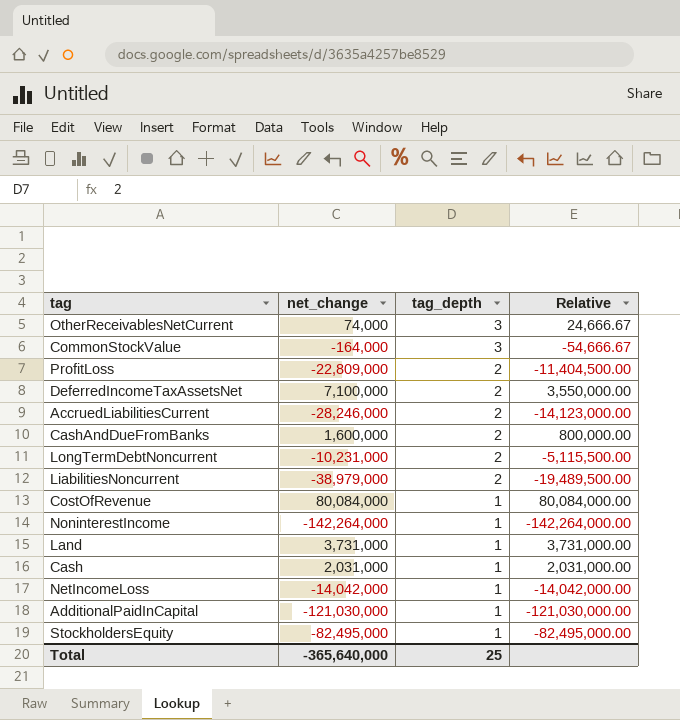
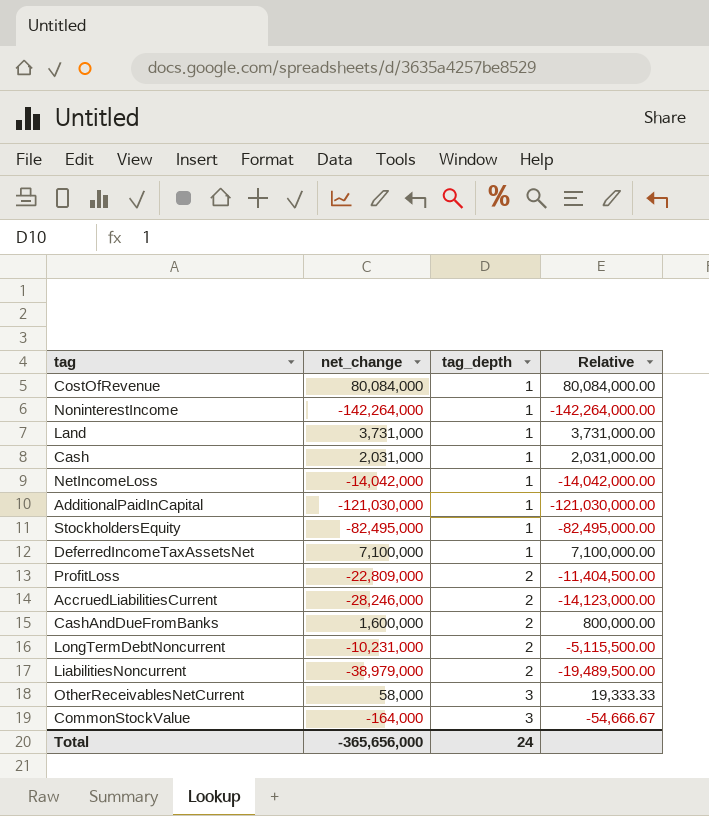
row order: tag_depth descending -> tag_depth ascending
DeferredIncomeTaxAssetsNet | tag_depth: 2 -> 1
DeferredIncomeTaxAssetsNet | Relative: 3,550,000.00 -> 7,100,000.00
OtherReceivablesNetCurrent | net_change: 74,000 -> 58,000
OtherReceivablesNetCurrent | Relative: 24,666.67 -> 19,333.33
Total | net_change: -365,640,000 -> -365,656,000
Total | tag_depth: 25 -> 24

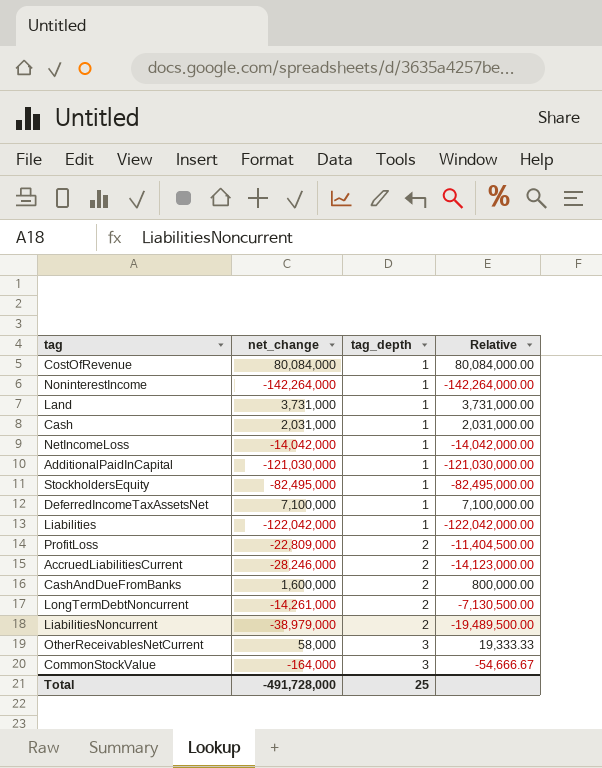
row Liabilities: none -> -122,042,000 | 1 | -122,042,000.00
LongTermDebtNoncurrent | net_change: -10,231,000 -> -14,261,000
LongTermDebtNoncurrent | Relative: -5,115,500.00 -> -7,130,500.00
Total | net_change: -365,656,000 -> -491,728,000
Total | tag_depth: 24 -> 25

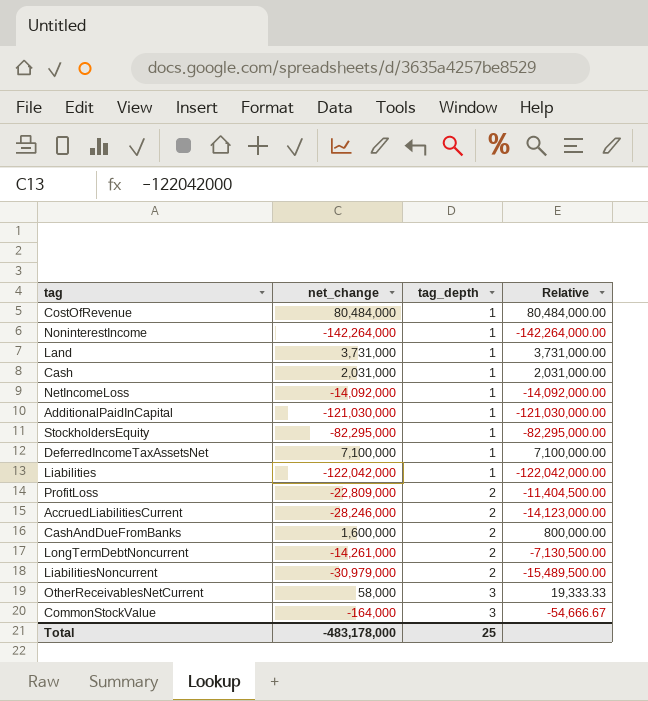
CostOfRevenue | net_change: 80,084,000 -> 80,484,000
CostOfRevenue | Relative: 80,084,000.00 -> 80,484,000.00
NetIncomeLoss | net_change: -14,042,000 -> -14,092,000
NetIncomeLoss | Relative: -14,042,000.00 -> -14,092,000.00
StockholdersEquity | net_change: -82,495,000 -> -82,295,000
StockholdersEquity | Relative: -82,495,000.00 -> -82,295,000.00
LiabilitiesNoncurrent | net_change: -38,979,000 -> -30,979,000
LiabilitiesNoncurrent | Relative: -19,489,500.00 -> -15,489,500.00
Total | net_change: -491,728,000 -> -483,178,000

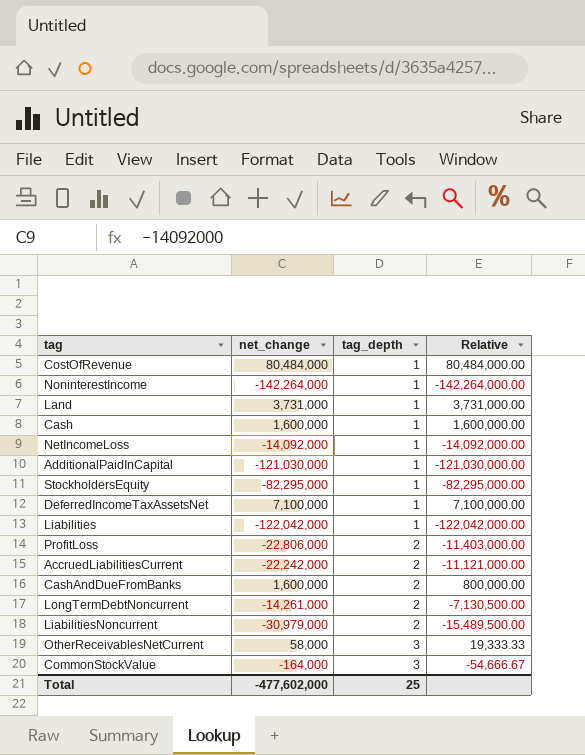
Cash | net_change: 2,031,000 -> 1,600,000
Cash | Relative: 2,031,000.00 -> 1,600,000.00
ProfitLoss | net_change: -22,809,000 -> -22,806,000
ProfitLoss | Relative: -11,404,500.00 -> -11,403,000.00
AccruedLiabilitiesCurrent | net_change: -28,246,000 -> -22,242,000
AccruedLiabilitiesCurrent | Relative: -14,123,000.00 -> -11,121,000.00
Total | net_change: -483,178,000 -> -477,602,000

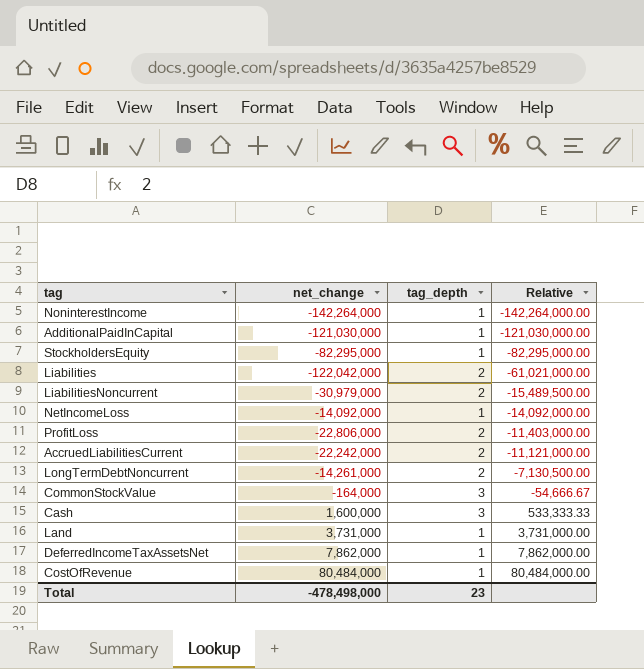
row order: tag_depth ascending -> Relative ascending
row CashAndDueFromBanks: 1,600,000 | 2 | 800,000.00 -> none
row OtherReceivablesNetCurrent: 58,000 | 3 | 19,333.33 -> none
Liabilities | tag_depth: 1 -> 2
Liabilities | Relative: -122,042,000.00 -> -61,021,000.00
Cash | tag_depth: 1 -> 3
Cash | Relative: 1,600,000.00 -> 533,333.33
DeferredIncomeTaxAssetsNet | net_change: 7,100,000 -> 7,862,000
DeferredIncomeTaxAssetsNet | Relative: 7,100,000.00 -> 7,862,000.00
Total | net_change: -477,602,000 -> -478,498,000
Total | tag_depth: 25 -> 23

